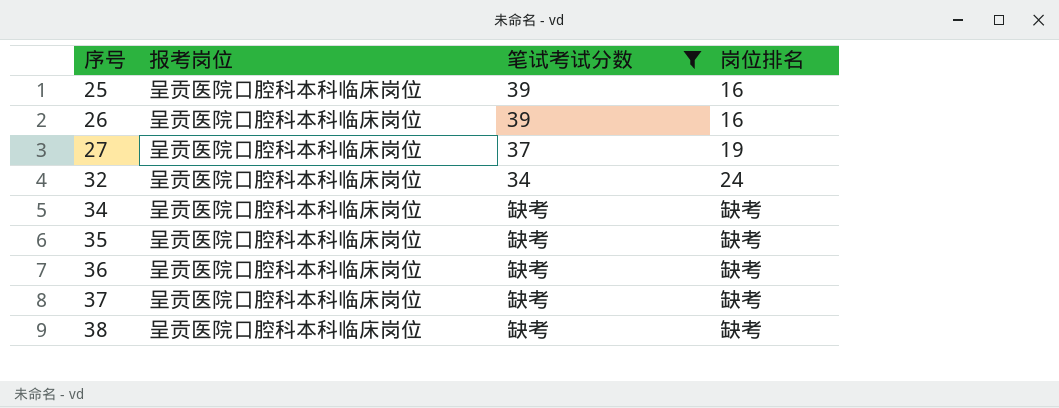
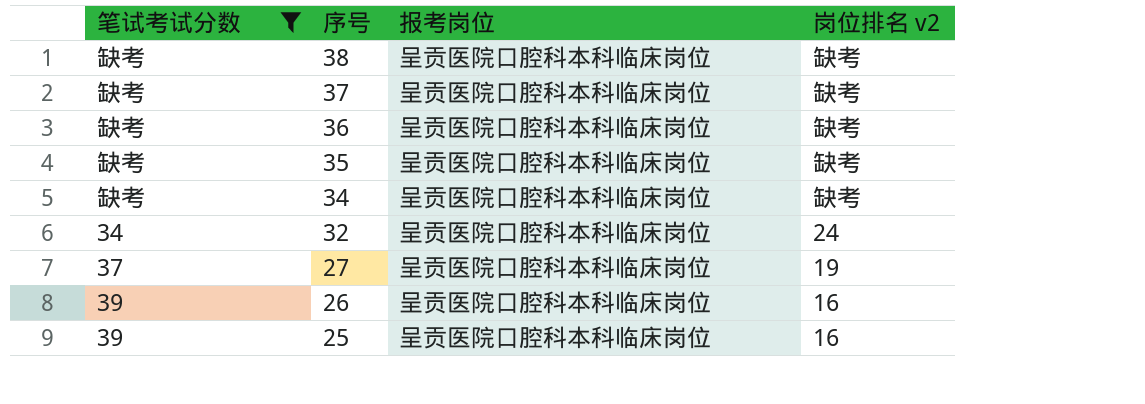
row order: 序号 ascending -> 序号 descending
column 笔试考试分数 | position: 3 -> 1
column name: 岗位排名 -> 岗位排名 v2

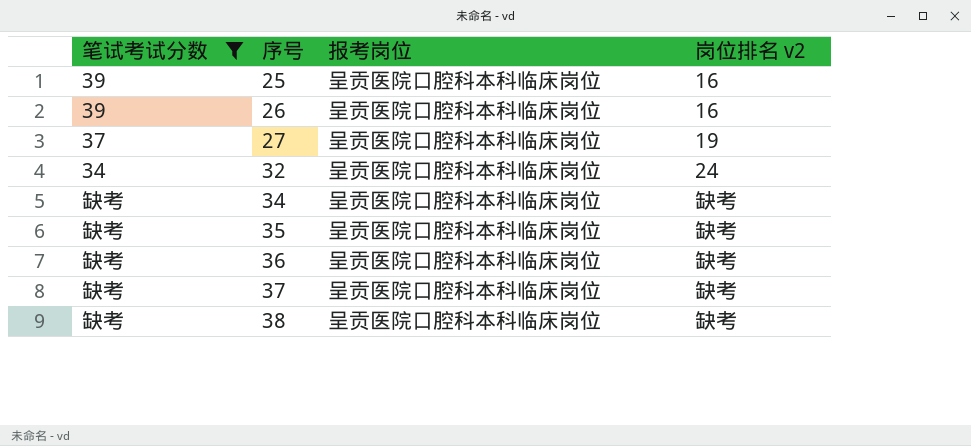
row order: 序号 descending -> 序号 ascending

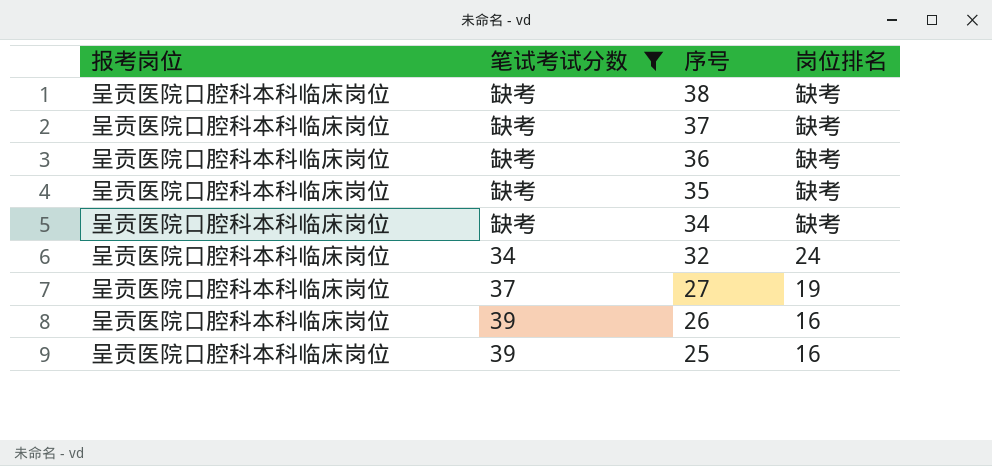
row order: 序号 ascending -> 序号 descending
column 报考岗位 | position: 3 -> 1
column name: 岗位排名 v2 -> 岗位排名

